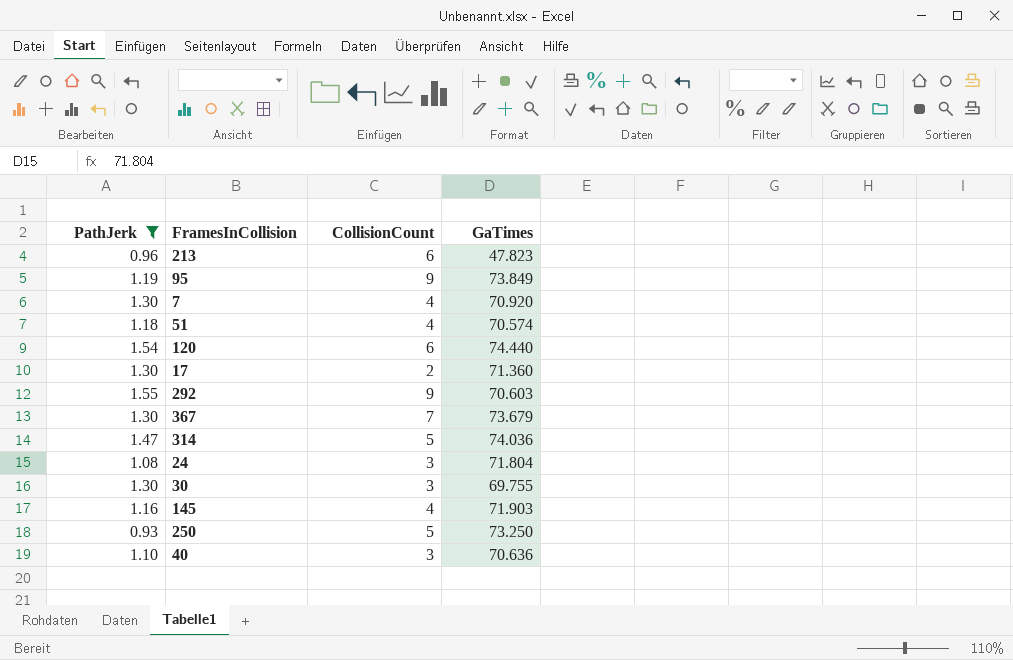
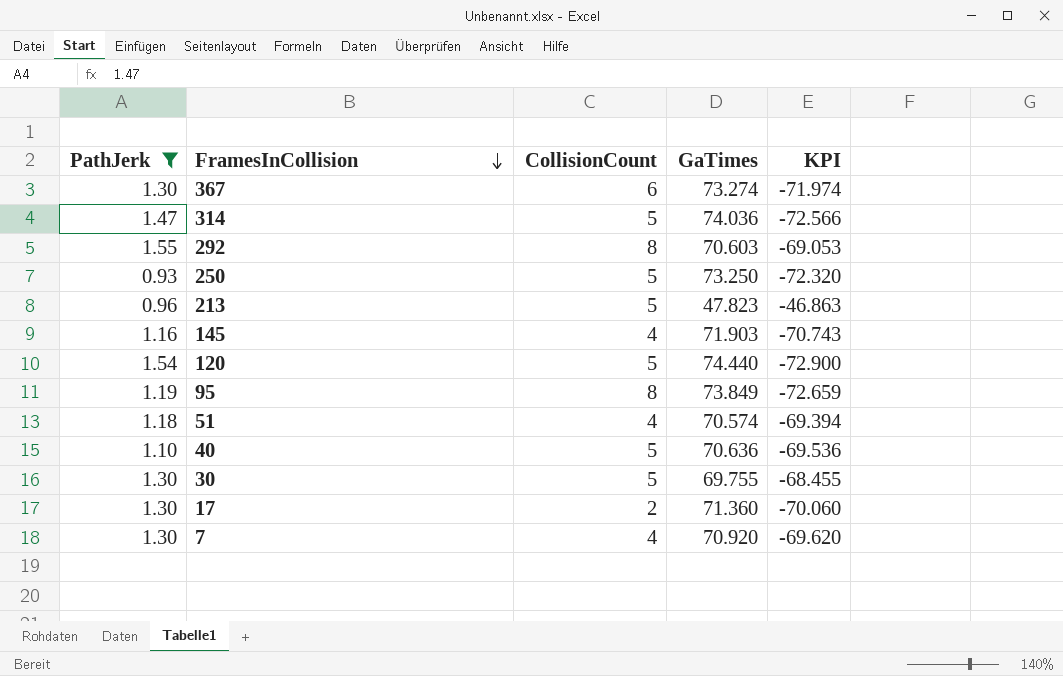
row order: none -> FramesInCollision descending
column KPI | formula: none -> [PathJerk] - [GaTimes]
row 24: 1.08 | 3 | 71.804 -> none
367 | CollisionCount: 7 -> 6
367 | GaTimes: 73.679 -> 73.274
292 | CollisionCount: 9 -> 8
213 | CollisionCount: 6 -> 5
120 | CollisionCount: 6 -> 5
95 | CollisionCount: 9 -> 8
40 | CollisionCount: 3 -> 5
30 | CollisionCount: 3 -> 5

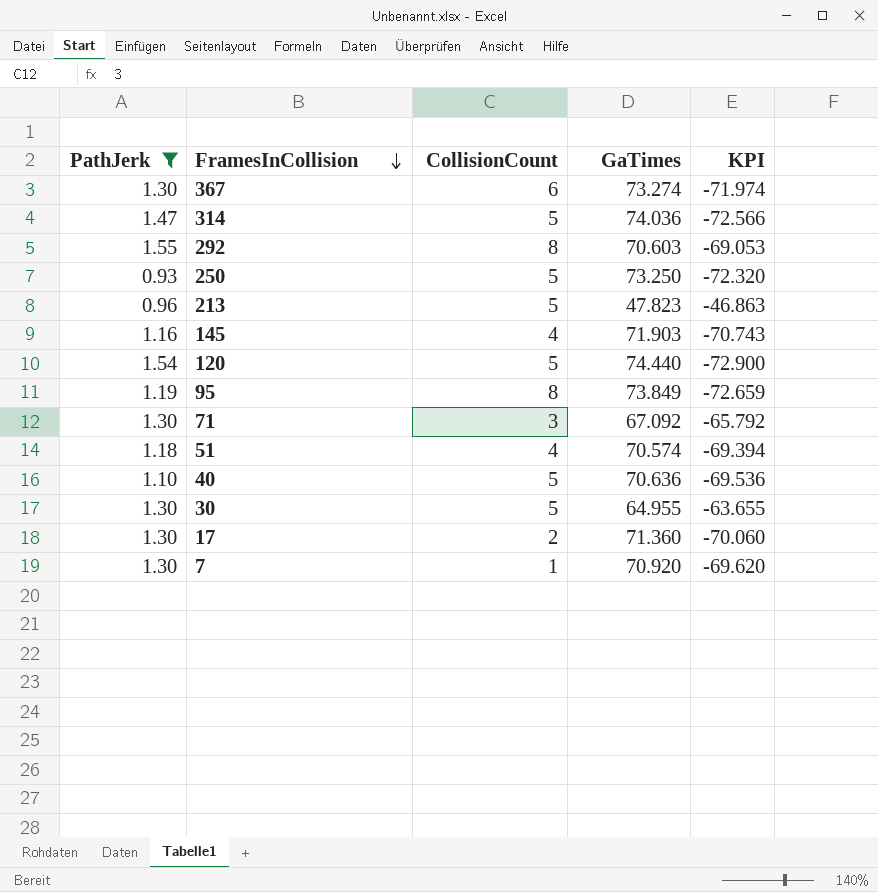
row 71: none -> 1.30 | 3 | 67.092 | -65.792
30 | GaTimes: 69.755 -> 64.955
30 | KPI: -68.455 -> -63.655
7 | CollisionCount: 4 -> 1

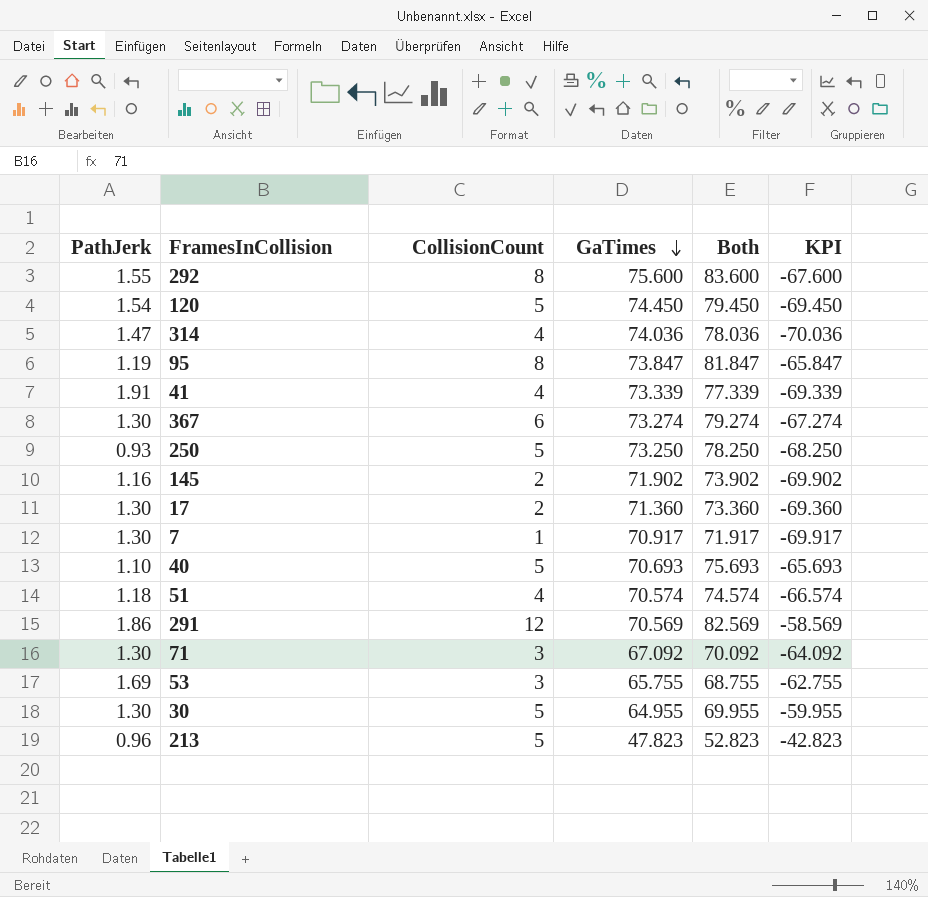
filter: PathJerk <= 1.55 -> none
row order: FramesInCollision descending -> GaTimes descending
column Both | formula: none -> [CollisionCount] + [GaTimes]
column KPI | formula: [PathJerk] - [GaTimes] -> [CollisionCount] - [GaTimes]
292 | GaTimes: 70.603 -> 75.600
120 | GaTimes: 74.440 -> 74.450
314 | CollisionCount: 5 -> 4
95 | GaTimes: 73.849 -> 73.847
145 | CollisionCount: 4 -> 2
145 | GaTimes: 71.903 -> 71.902
7 | GaTimes: 70.920 -> 70.917
40 | GaTimes: 70.636 -> 70.693

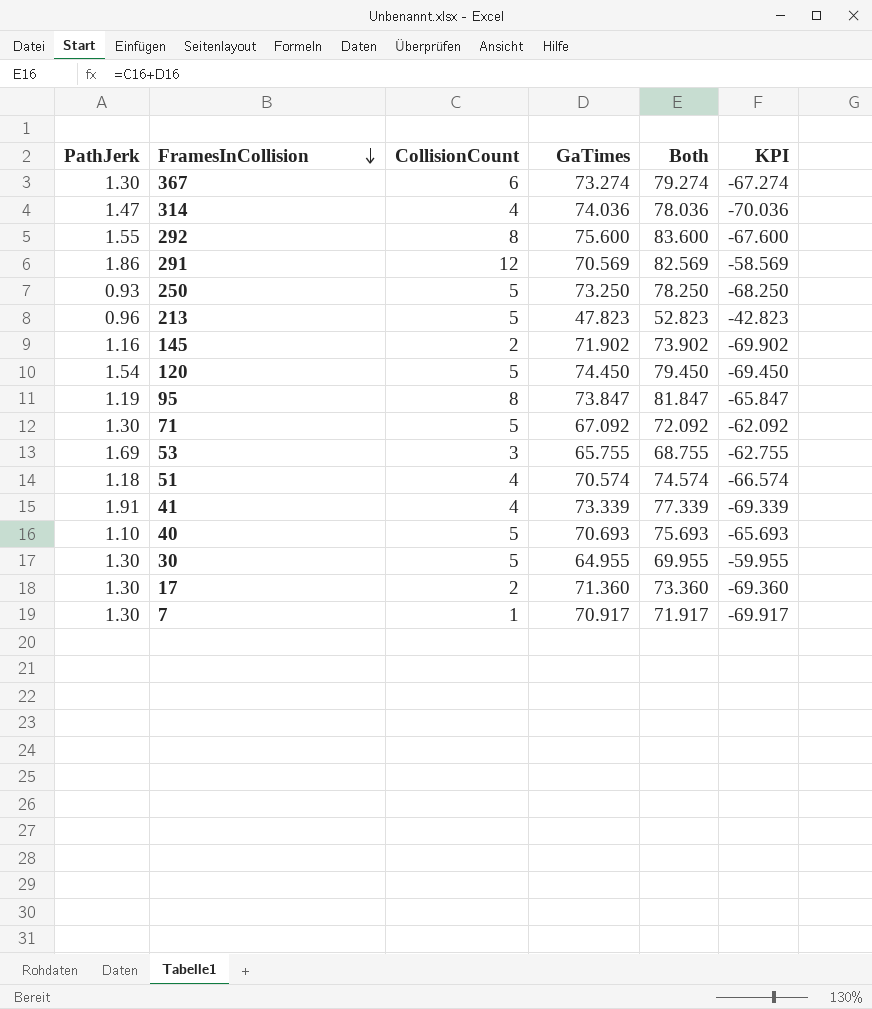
row order: GaTimes descending -> FramesInCollision descending
71 | CollisionCount: 3 -> 5
71 | Both: 70.092 -> 72.092
71 | KPI: -64.092 -> -62.092

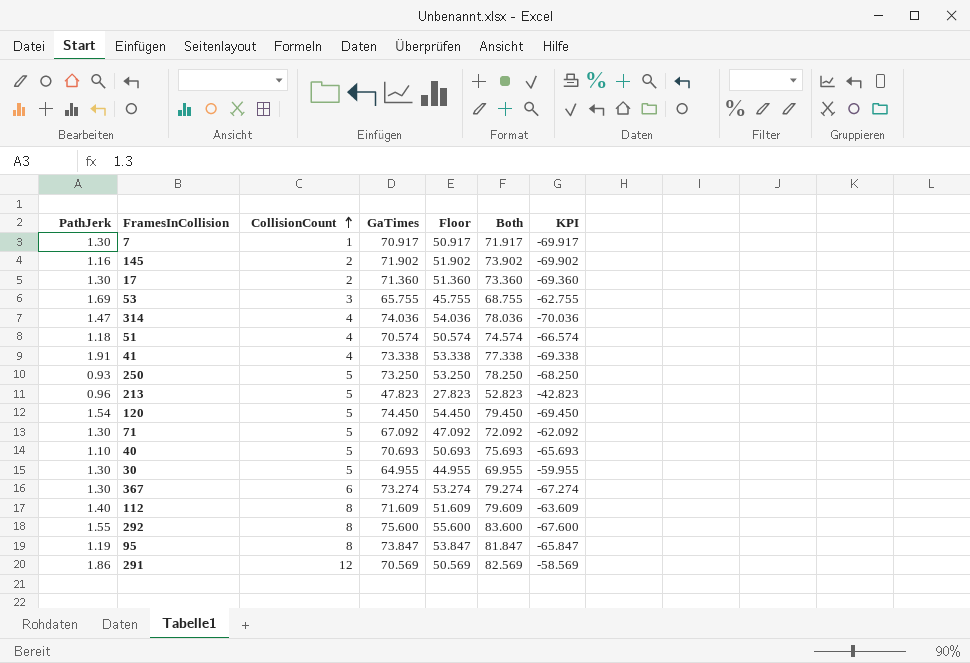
row order: FramesInCollision descending -> CollisionCount ascending
column Floor | formula: none -> [GaTimes] - 20
41 | GaTimes: 73.339 -> 73.338
41 | Both: 77.339 -> 77.338
41 | KPI: -69.339 -> -69.338
row 112: none -> 1.40 | 8 | 71.609 | 51.609 | 79.609 | -63.609

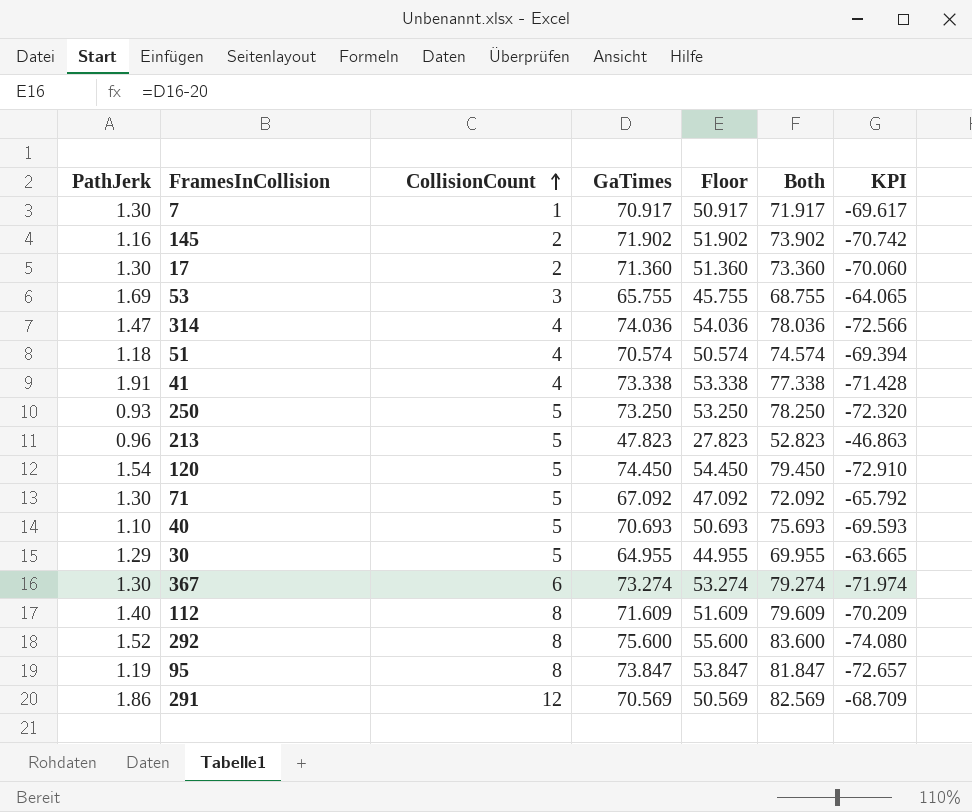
column KPI | formula: [CollisionCount] - [GaTimes] -> [PathJerk] - [GaTimes]
30 | PathJerk: 1.30 -> 1.29
292 | PathJerk: 1.55 -> 1.52

